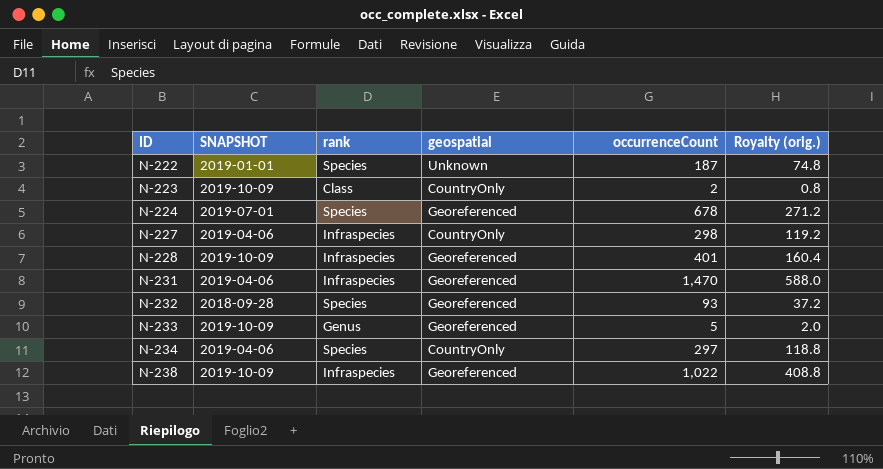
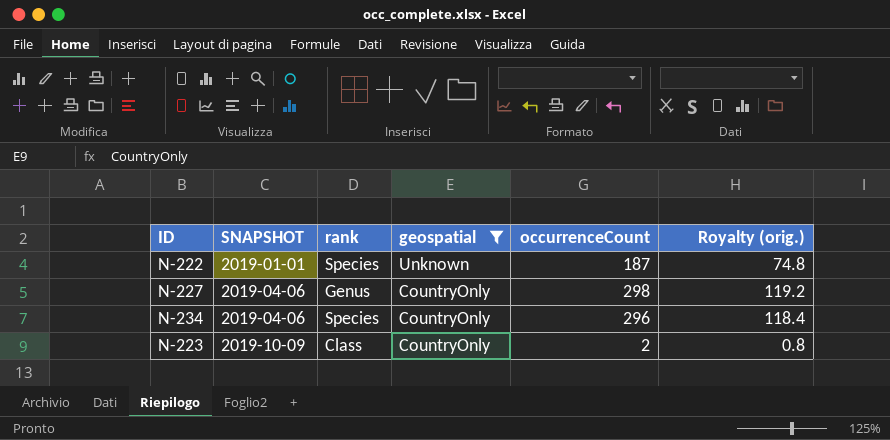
filter: none -> geospatial != Georeferenced
row order: ID ascending -> SNAPSHOT ascending
N-227 | rank: Infraspecies -> Genus
N-234 | occurrenceCount: 297 -> 296
N-234 | Royalty (orig.): 118.8 -> 118.4

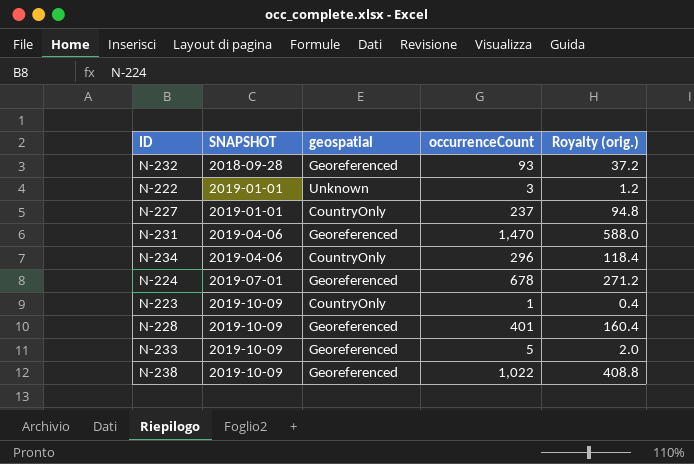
filter: geospatial != Georeferenced -> none
column rank | position: 3 -> none
N-222 | occurrenceCount: 187 -> 3
N-222 | Royalty (orig.): 74.8 -> 1.2
N-227 | SNAPSHOT: 2019-04-06 -> 2019-01-01
N-227 | occurrenceCount: 298 -> 237
N-227 | Royalty (orig.): 119.2 -> 94.8
N-223 | occurrenceCount: 2 -> 1
N-223 | Royalty (orig.): 0.8 -> 0.4

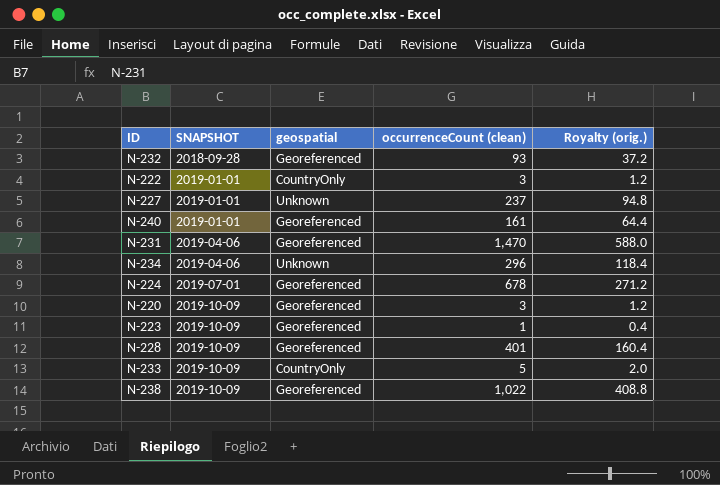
column name: occurrenceCount -> occurrenceCount (clean)
N-222 | geospatial: Unknown -> CountryOnly
N-227 | geospatial: CountryOnly -> Unknown
row N-240: none -> 2019-01-01 | Georeferenced | 161 | 64.4
N-234 | geospatial: CountryOnly -> Unknown
row N-220: none -> 2019-10-09 | Georeferenced | 3 | 1.2
N-223 | geospatial: CountryOnly -> Georeferenced
N-233 | geospatial: Georeferenced -> CountryOnly

